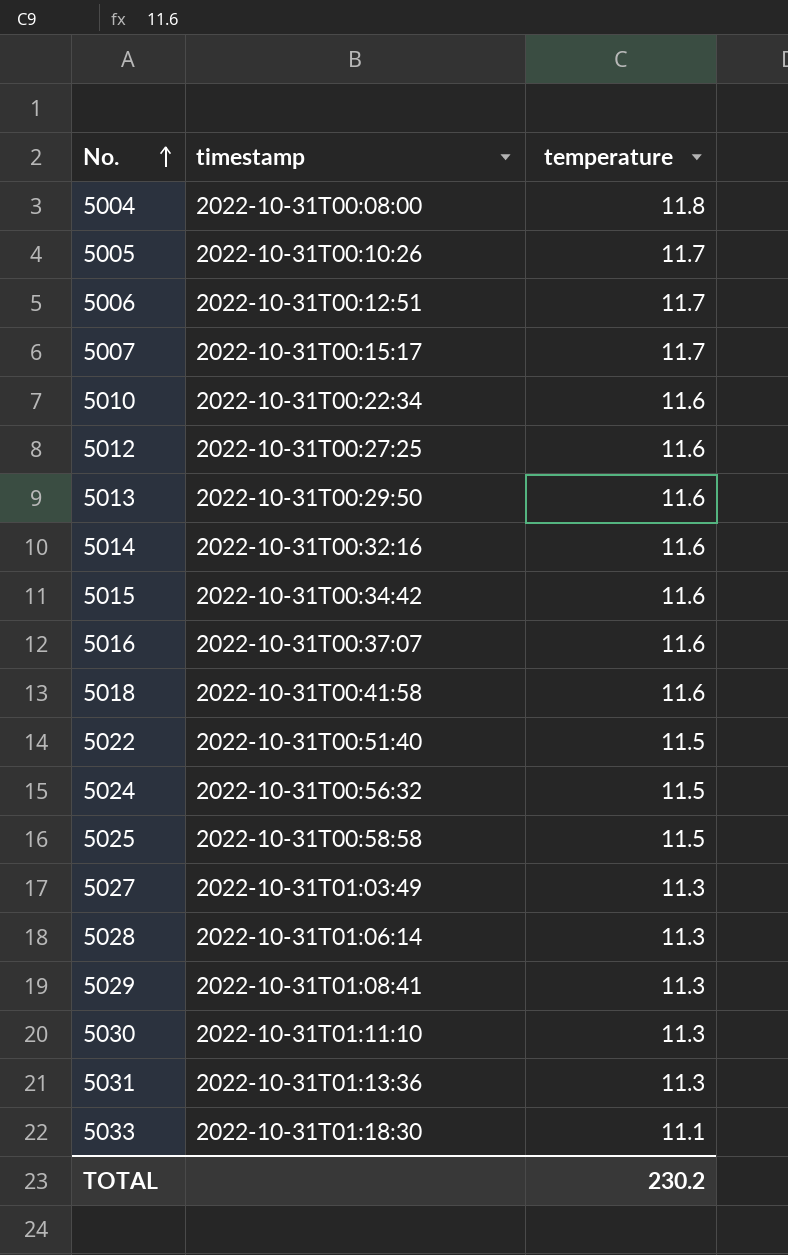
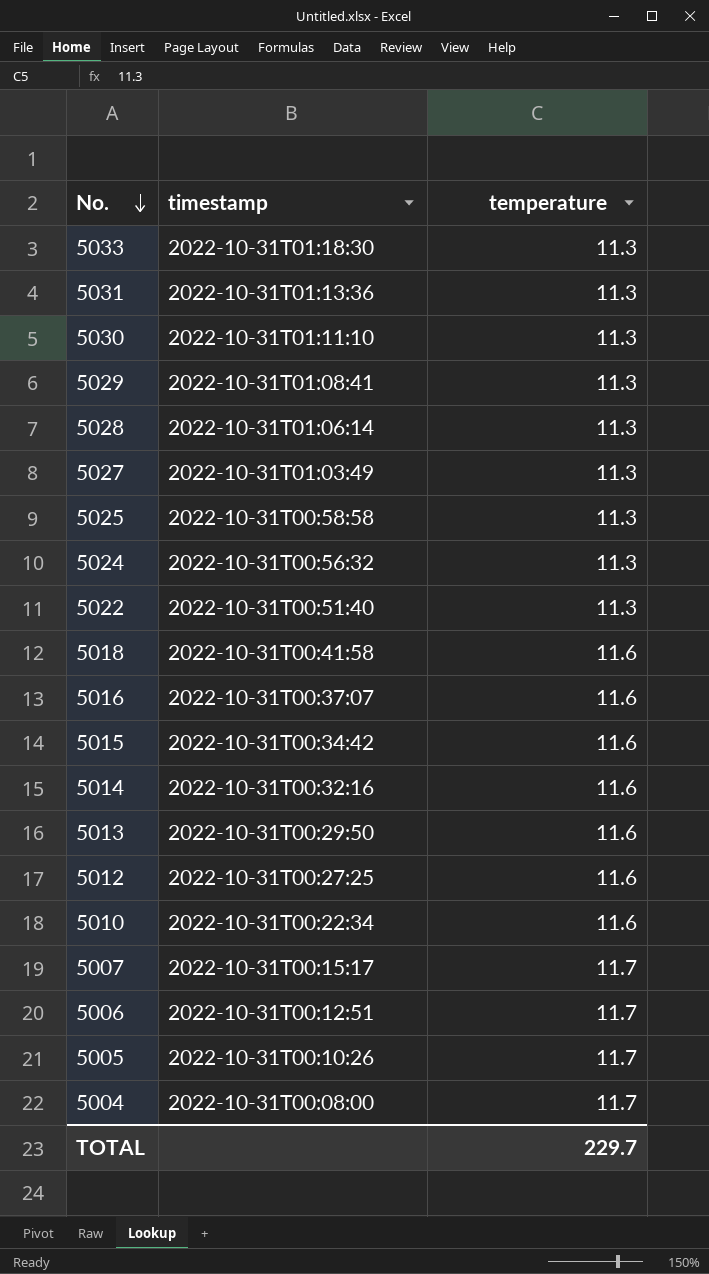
row order: No. ascending -> No. descending
5033 | temperature: 11.1 -> 11.3
5025 | temperature: 11.5 -> 11.3
5024 | temperature: 11.5 -> 11.3
5022 | temperature: 11.5 -> 11.3
5004 | temperature: 11.8 -> 11.7
TOTAL | temperature: 230.2 -> 229.7

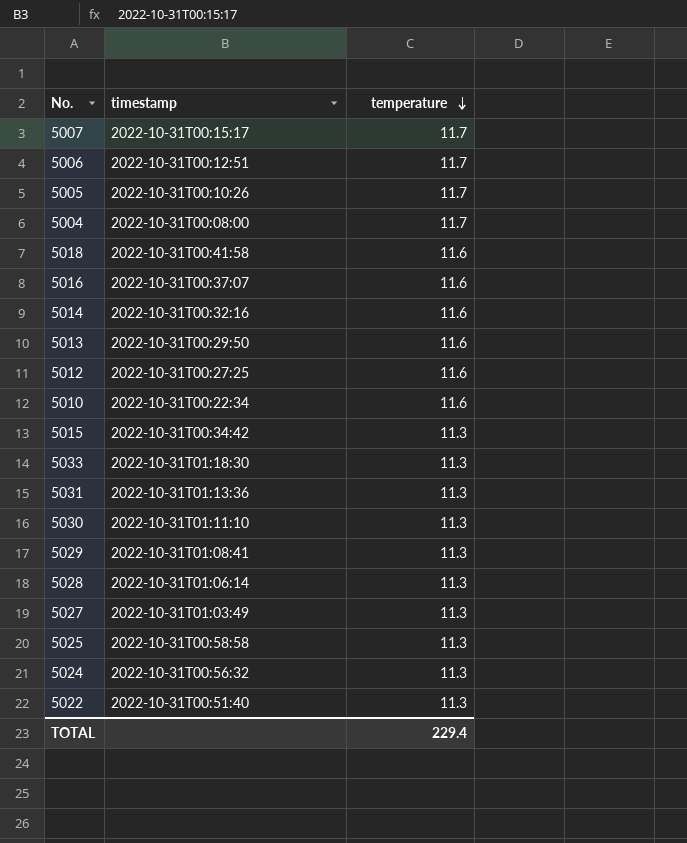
row order: No. descending -> temperature descending
5015 | temperature: 11.6 -> 11.3
TOTAL | temperature: 229.7 -> 229.4

